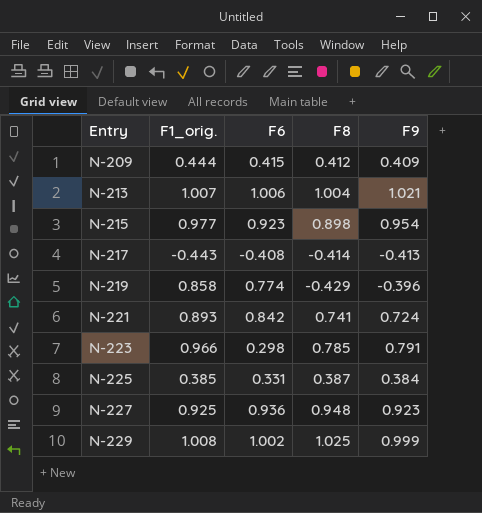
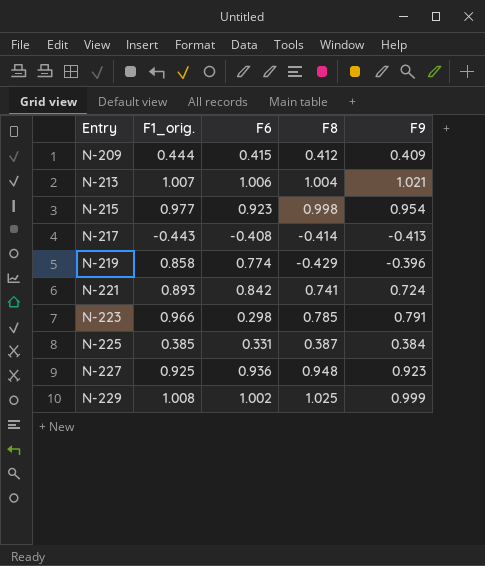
N-215 | F8: 0.898 -> 0.998

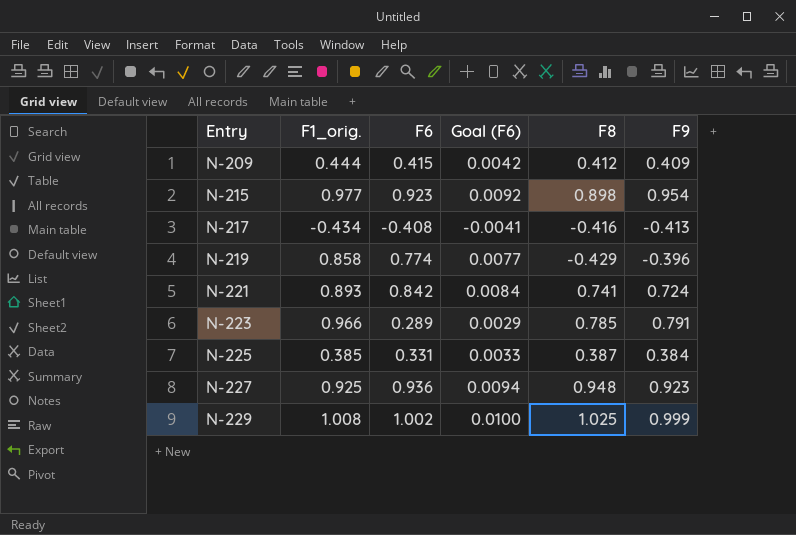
column Goal (F6) | formula: none -> [F6] * 0.01
row N-213: 1.007 | 1.006 | 1.004 | 1.021 -> none
N-215 | F8: 0.998 -> 0.898
N-217 | F1_orig.: -0.443 -> -0.434
N-217 | F8: -0.414 -> -0.416
N-223 | F6: 0.298 -> 0.289

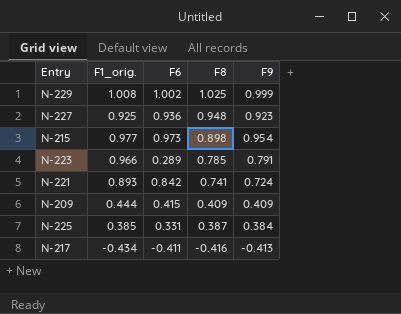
row order: Entry ascending -> F8 descending
column Goal (F6) | formula: [F6] * 0.01 -> none
row N-219: 0.858 | 0.774 | 0.0077 | -0.429 | -0.396 -> none
N-215 | F6: 0.923 -> 0.973
N-209 | F8: 0.412 -> 0.409
N-217 | F6: -0.408 -> -0.411

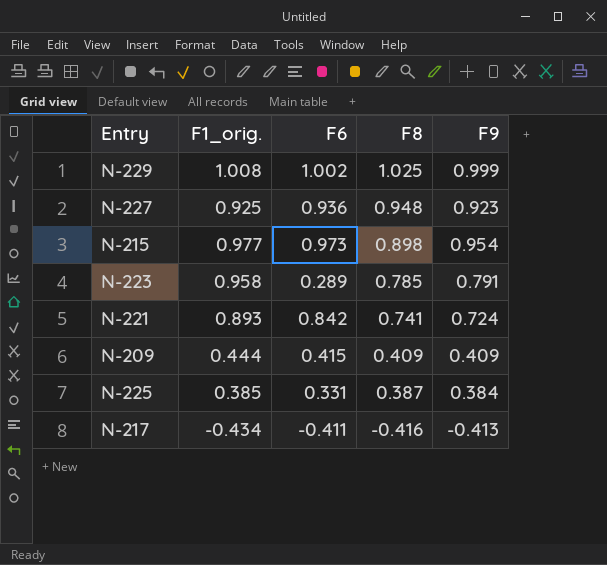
N-223 | F1_orig.: 0.966 -> 0.958

